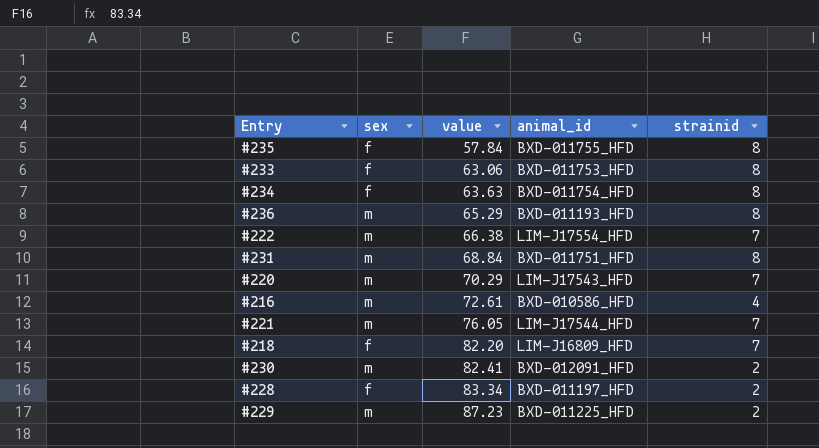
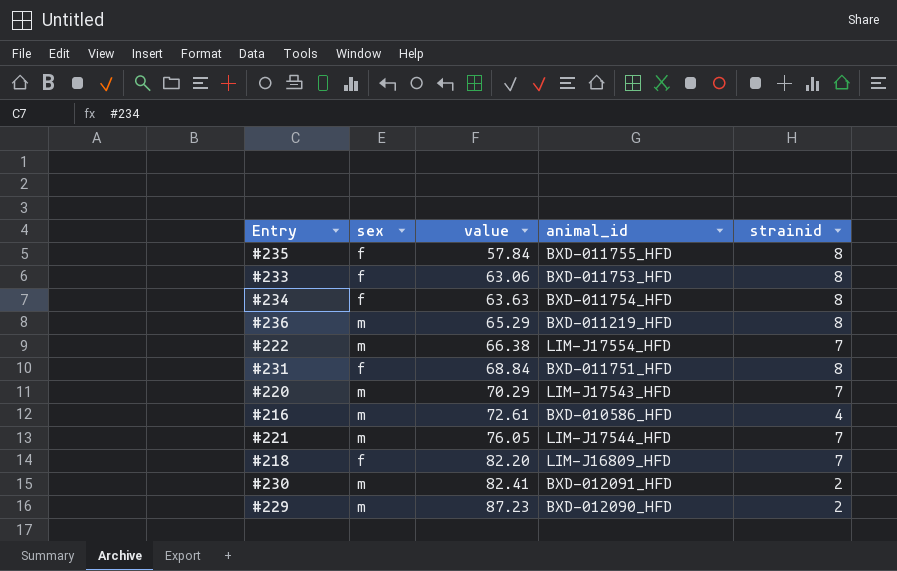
row #228: f | 83.34 | BXD-011197_HFD | 2 -> none
#236 | animal_id: BXD-011193_HFD -> BXD-011219_HFD
#231 | sex: m -> f
#229 | animal_id: BXD-011225_HFD -> BXD-012090_HFD

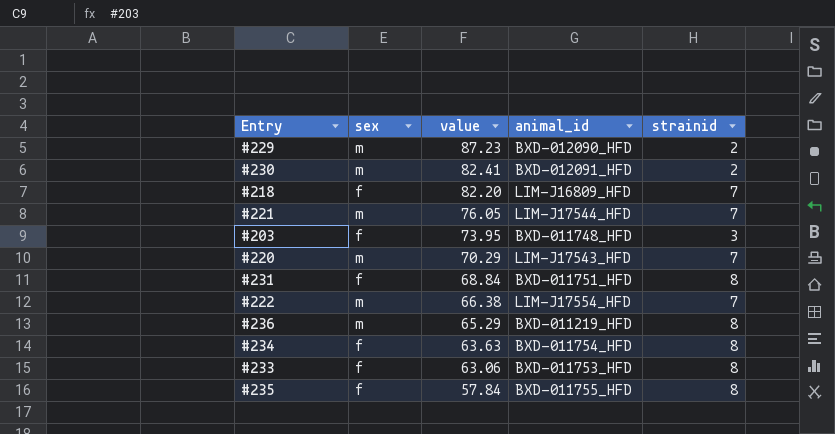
row order: value ascending -> value descending
row #216: m | 72.61 | BXD-010586_HFD | 4 -> none
row #203: none -> f | 73.95 | BXD-011748_HFD | 3

